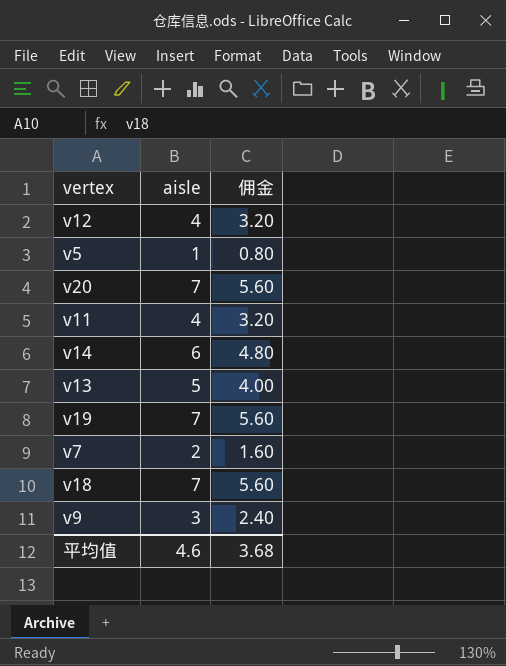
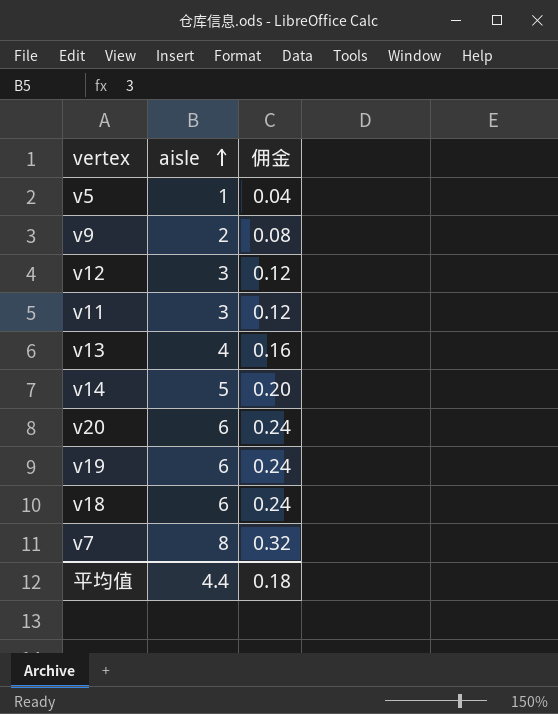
row order: none -> aisle ascending
column 佣金 | formula: [aisle] * 0.8 -> [aisle] * 0.04
v9 | aisle: 3 -> 2
v12 | aisle: 4 -> 3
v11 | aisle: 4 -> 3
v13 | aisle: 5 -> 4
v14 | aisle: 6 -> 5
v20 | aisle: 7 -> 6
v19 | aisle: 7 -> 6
v18 | aisle: 7 -> 6
v7 | aisle: 2 -> 8
平均值 | aisle: 4.6 -> 4.4
平均值 | 佣金: 3.68 -> 0.18

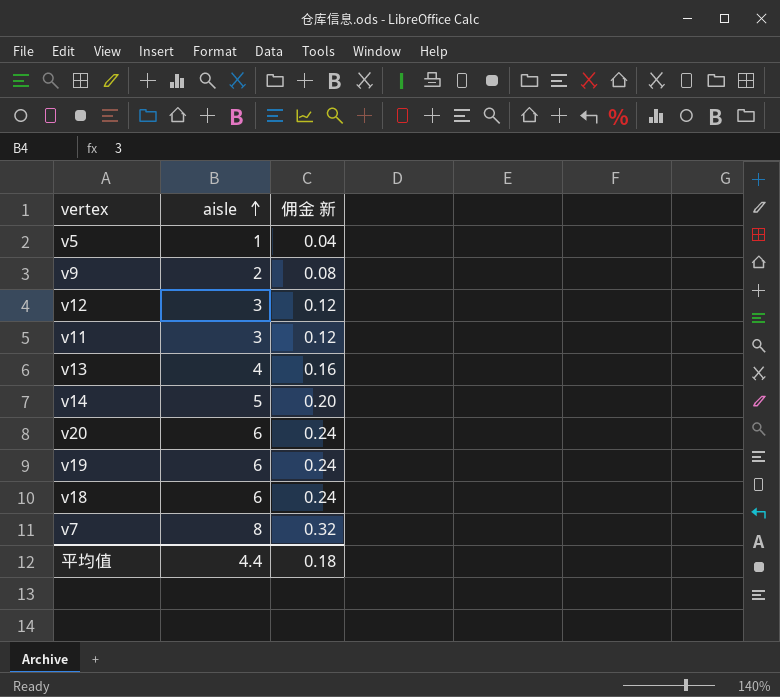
column name: 佣金 -> 佣金 新

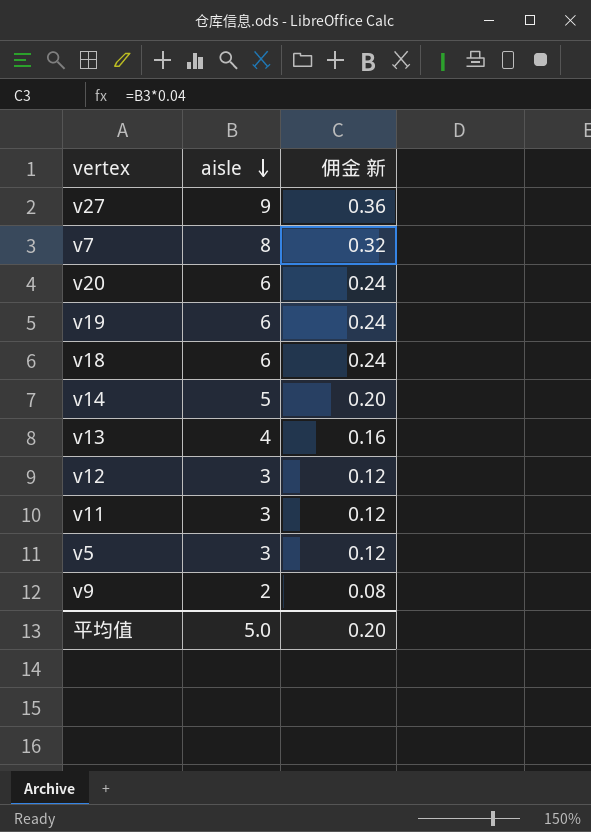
row order: aisle ascending -> aisle descending
row v27: none -> 9 | 0.36
v5 | aisle: 1 -> 3
v5 | 佣金 新: 0.04 -> 0.12
平均值 | aisle: 4.4 -> 5.0
平均值 | 佣金 新: 0.18 -> 0.20

